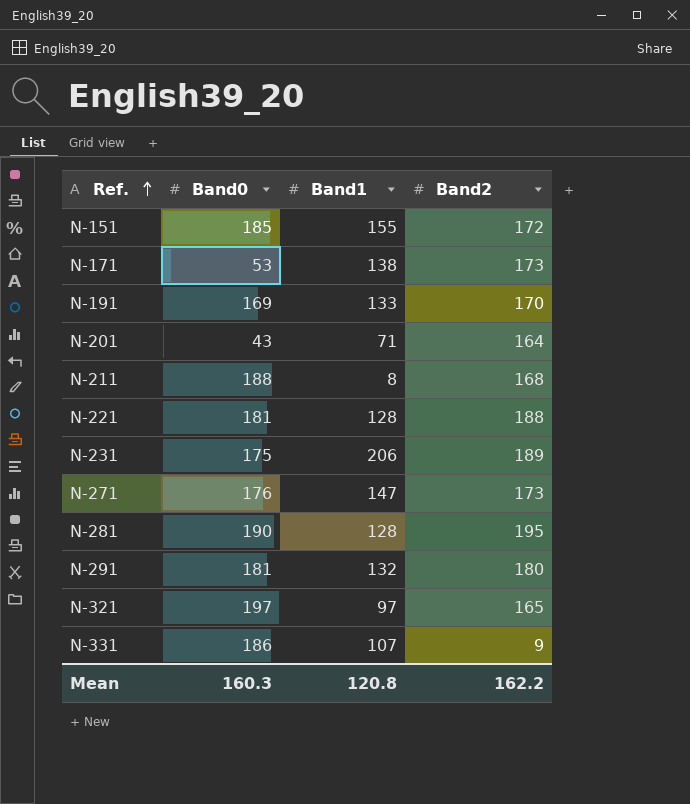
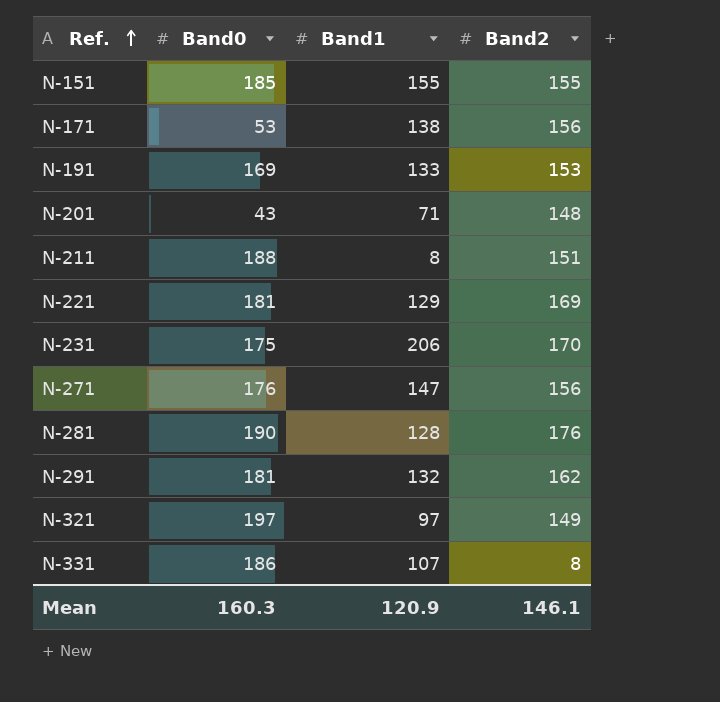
N-151 | Band2: 172 -> 155
N-171 | Band2: 173 -> 156
N-191 | Band2: 170 -> 153
N-201 | Band2: 164 -> 148
N-211 | Band2: 168 -> 151
N-221 | Band1: 128 -> 129
N-221 | Band2: 188 -> 169
N-231 | Band2: 189 -> 170
N-271 | Band2: 173 -> 156
N-281 | Band2: 195 -> 176
N-291 | Band2: 180 -> 162
N-321 | Band2: 165 -> 149
N-331 | Band2: 9 -> 8
Mean | Band1: 120.8 -> 120.9
Mean | Band2: 162.2 -> 146.1

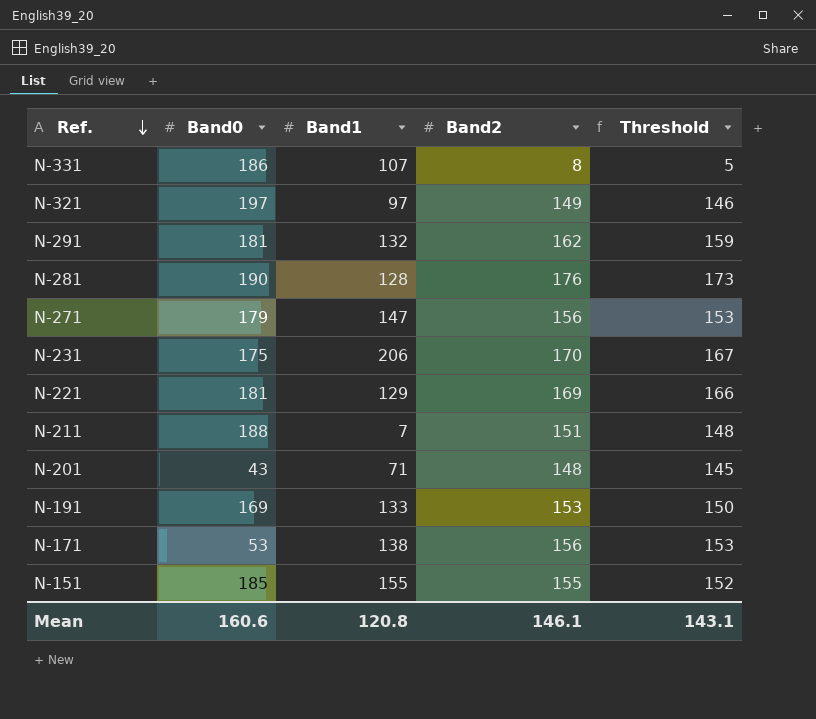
row order: Ref. ascending -> Ref. descending
column Threshold | formula: none -> [Band2] - 3
N-271 | Band0: 176 -> 179
N-211 | Band1: 8 -> 7
Mean | Band0: 160.3 -> 160.6
Mean | Band1: 120.9 -> 120.8

